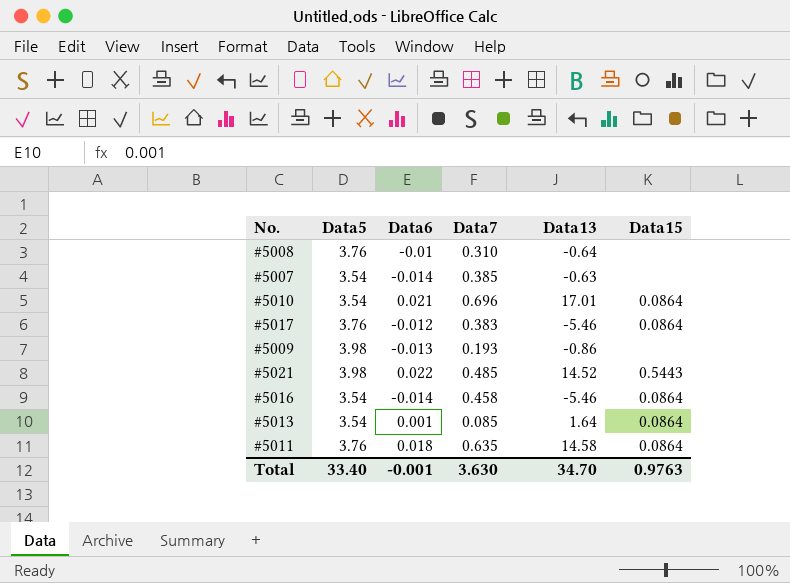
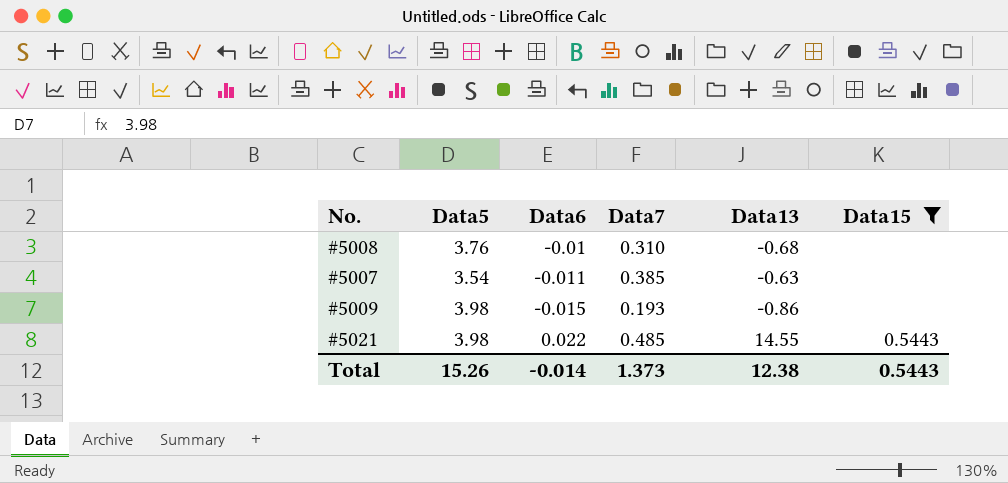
filter: none -> Data15 != 0.0864
#5008 | Data13: -0.64 -> -0.68
#5007 | Data6: -0.014 -> -0.011
#5009 | Data6: -0.013 -> -0.015
#5021 | Data13: 14.52 -> 14.55
Total | Data5: 33.40 -> 15.26
Total | Data6: -0.001 -> -0.014
Total | Data7: 3.630 -> 1.373
Total | Data13: 34.70 -> 12.38
Total | Data15: 0.9763 -> 0.5443

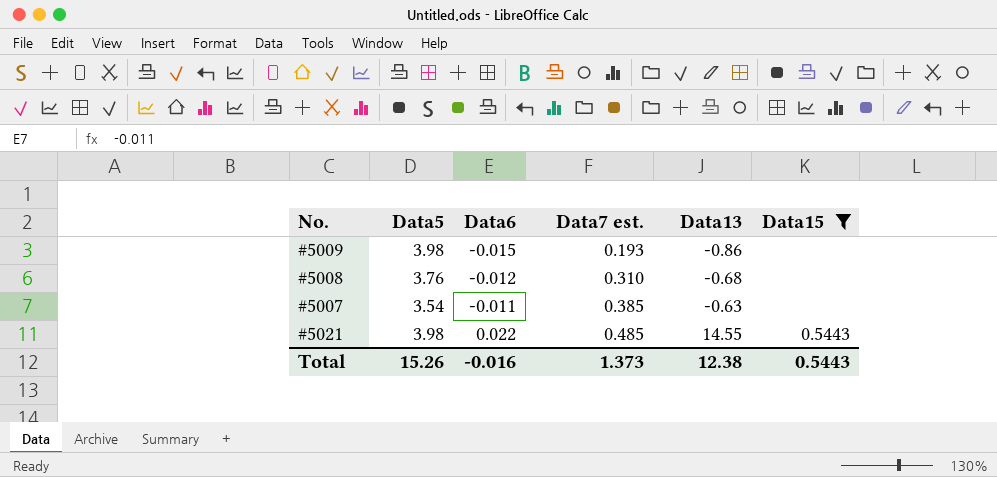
row order: none -> Data6 ascending
column name: Data7 -> Data7 est.
#5008 | Data6: -0.01 -> -0.012
Total | Data6: -0.014 -> -0.016

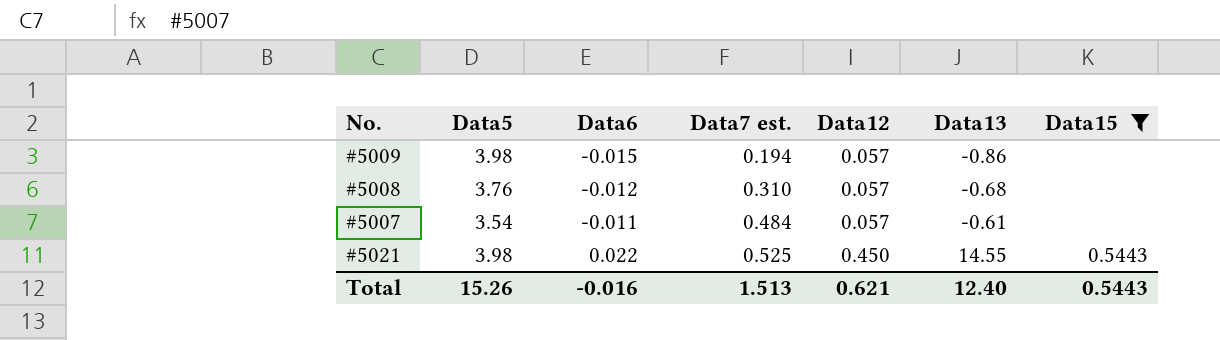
column Data12 | position: none -> 5
#5009 | Data7 est.: 0.193 -> 0.194
#5007 | Data7 est.: 0.385 -> 0.484
#5007 | Data13: -0.63 -> -0.61
#5021 | Data7 est.: 0.485 -> 0.525
Total | Data7 est.: 1.373 -> 1.513
Total | Data13: 12.38 -> 12.40

